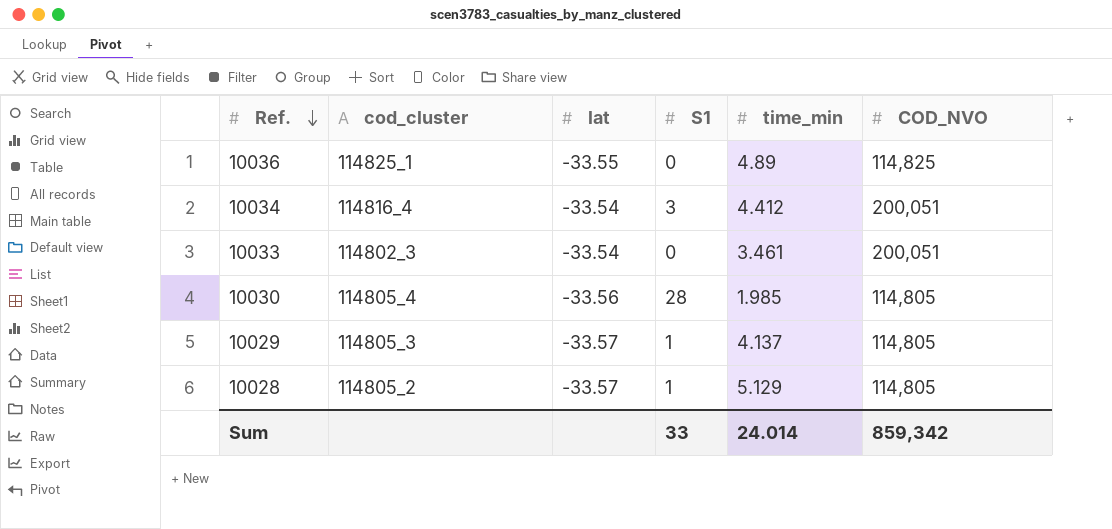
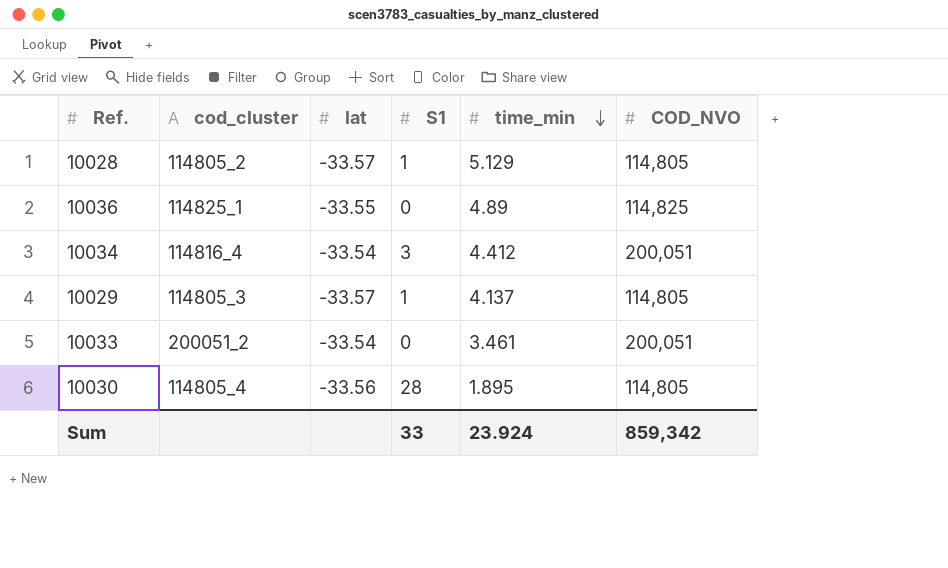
row order: Ref. descending -> time_min descending
10033 | cod_cluster: 114802_3 -> 200051_2
10030 | time_min: 1.985 -> 1.895
Sum | time_min: 24.014 -> 23.924

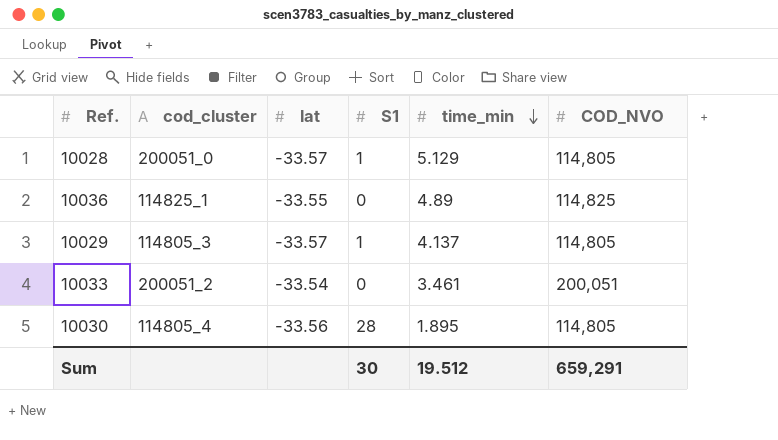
row 10034: 114816_4 | -33.54 | 3 | 4.412 | 200,051 -> none
10028 | cod_cluster: 114805_2 -> 200051_0
Sum | S1: 33 -> 30
Sum | time_min: 23.924 -> 19.512
Sum | COD_NVO: 859,342 -> 659,291

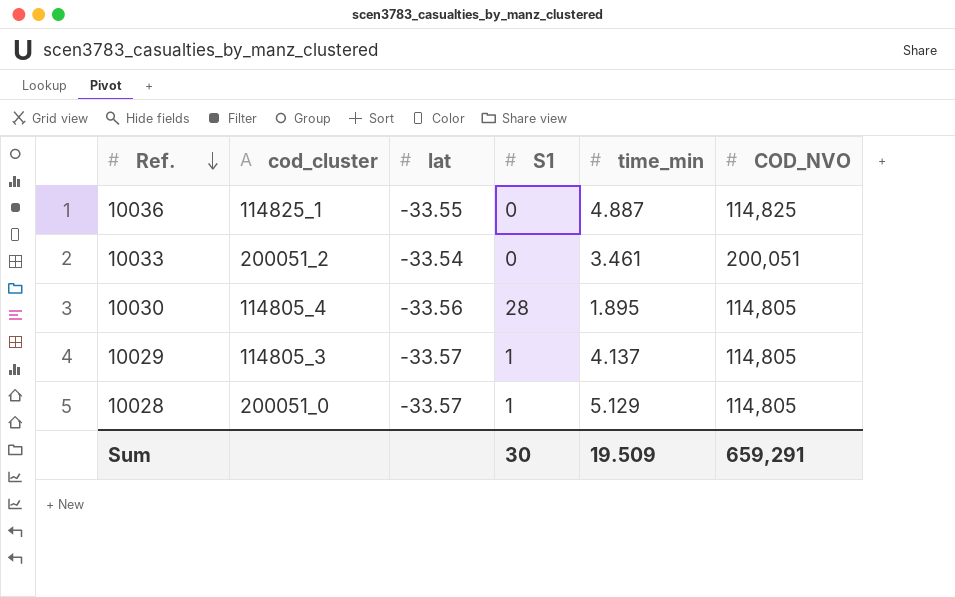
row order: time_min descending -> Ref. descending
10036 | time_min: 4.89 -> 4.887
Sum | time_min: 19.512 -> 19.509

